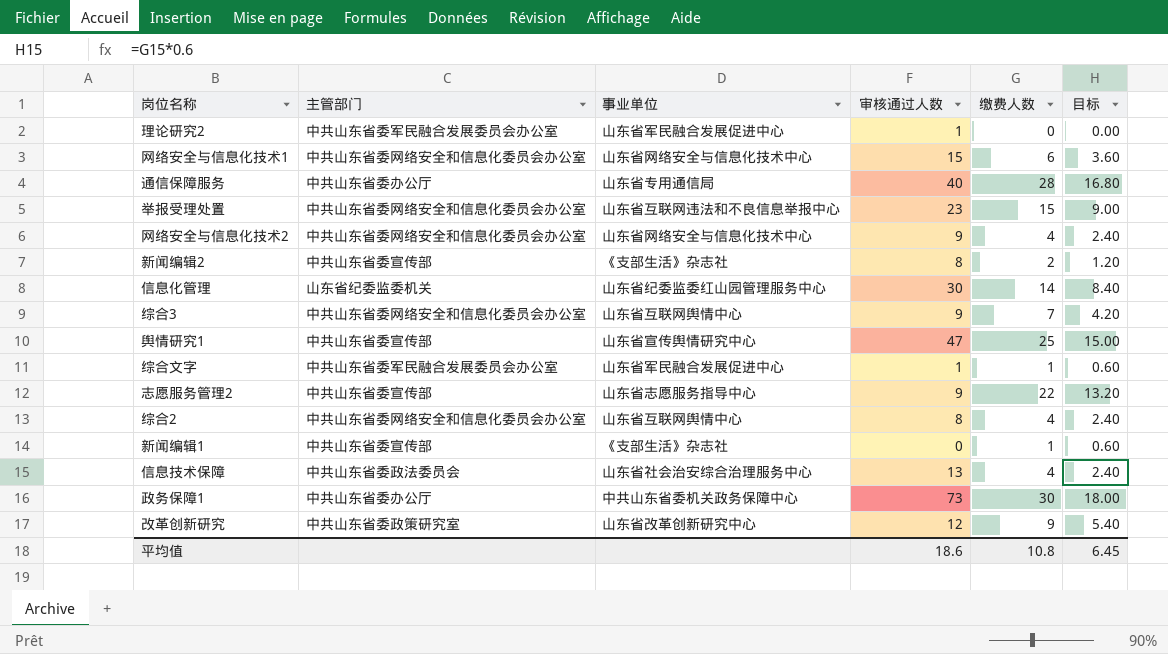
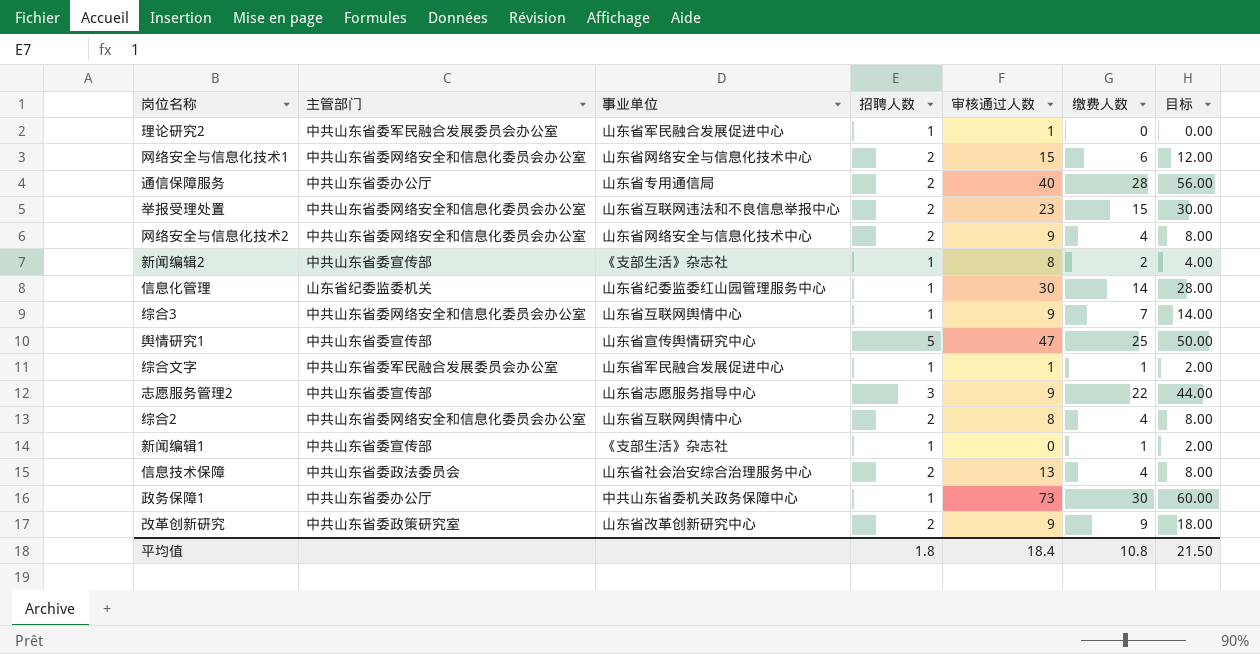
column 招聘人数 | position: none -> 4
column 目标 | formula: [缴费人数] * 0.6 -> [缴费人数] * 2
改革创新研究 | 审核通过人数: 12 -> 9
平均值 | 审核通过人数: 18.6 -> 18.4
平均值 | 目标: 6.45 -> 21.50

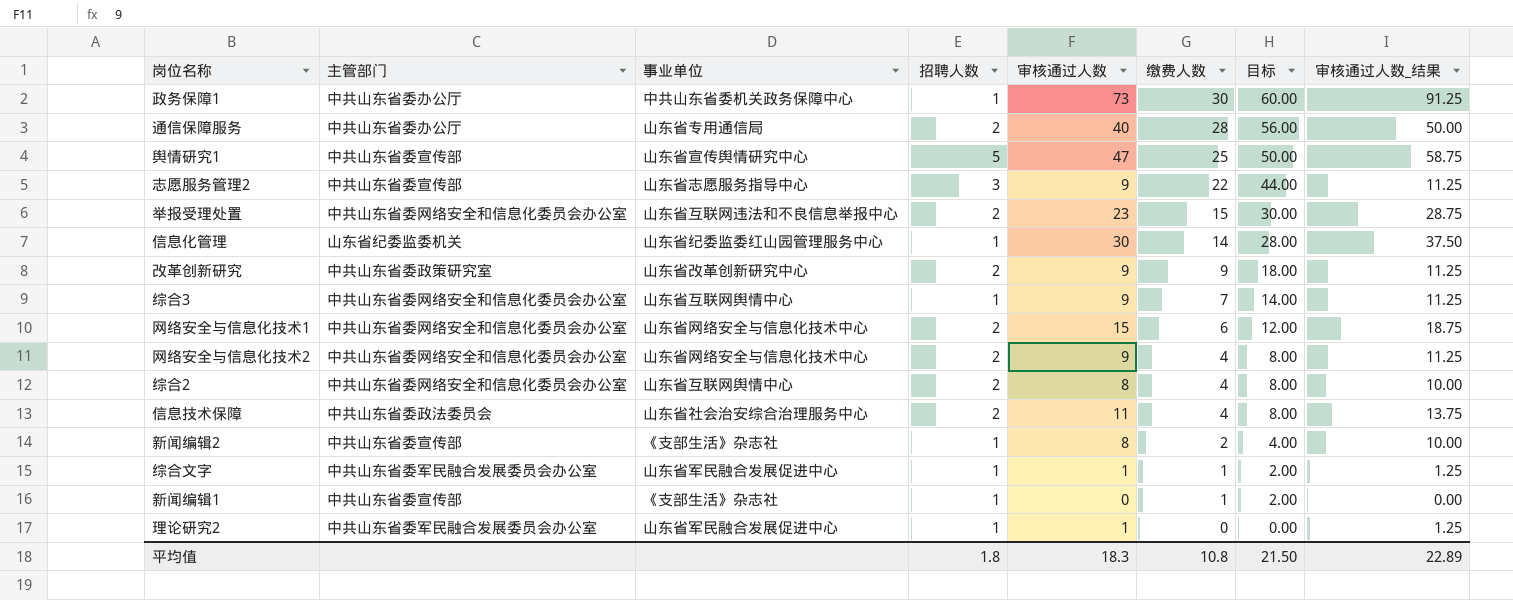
row order: none -> 缴费人数 descending
column 审核通过人数_结果 | formula: none -> [审核通过人数] * 1.25
信息技术保障 | 审核通过人数: 13 -> 11
平均值 | 审核通过人数: 18.4 -> 18.3

